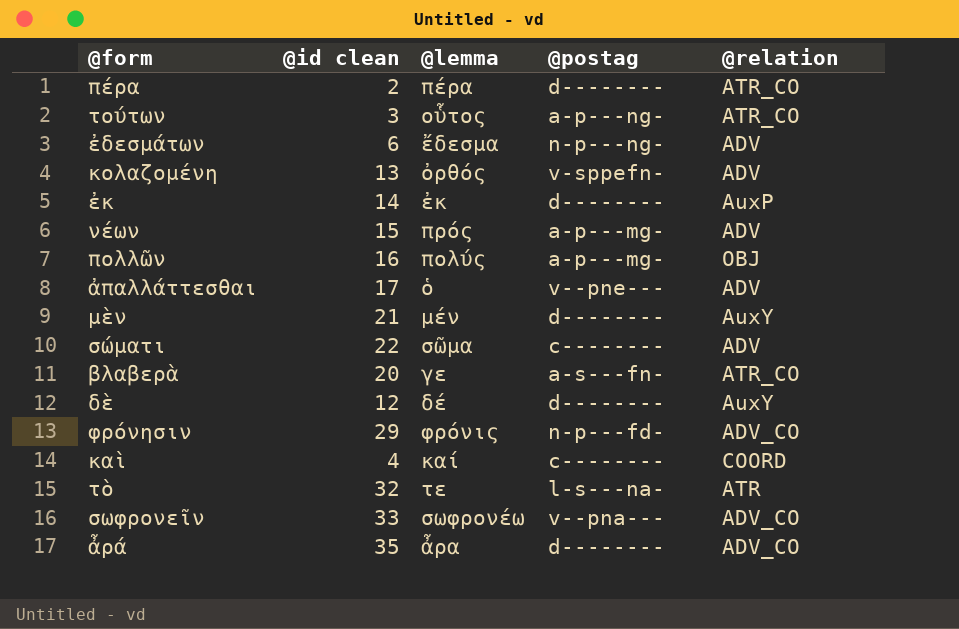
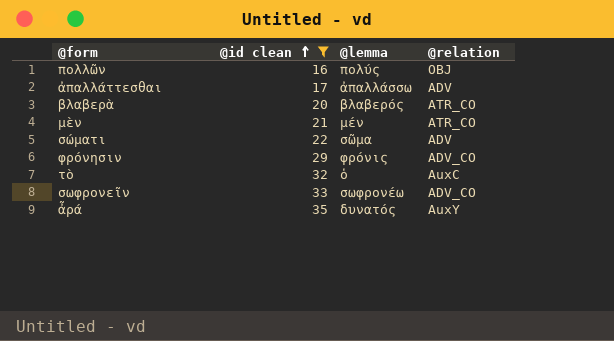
filter: none -> @id clean >= 16
row order: none -> @id clean ascending
column @postag | position: 4 -> none
ἀπαλλάττεσθαι | @lemma: ὁ -> ἀπαλλάσσω
βλαβερὰ | @lemma: γε -> βλαβερός
μὲν | @relation: AuxY -> ATR_CO
τὸ | @lemma: τε -> ὁ
τὸ | @relation: ATR -> AuxC
ἆρά | @lemma: ἆρα -> δυνατός
ἆρά | @relation: ADV_CO -> AuxY

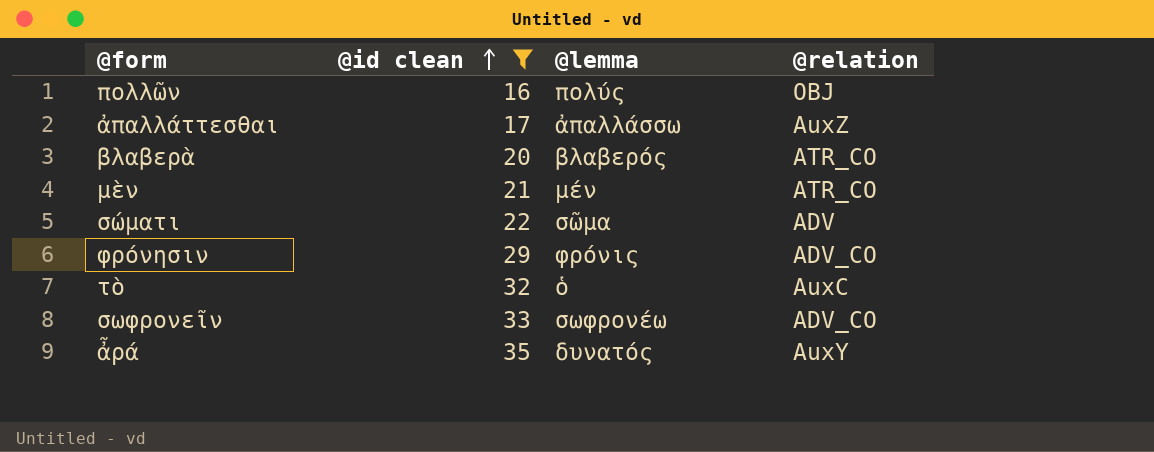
ἀπαλλάττεσθαι | @relation: ADV -> AuxZ

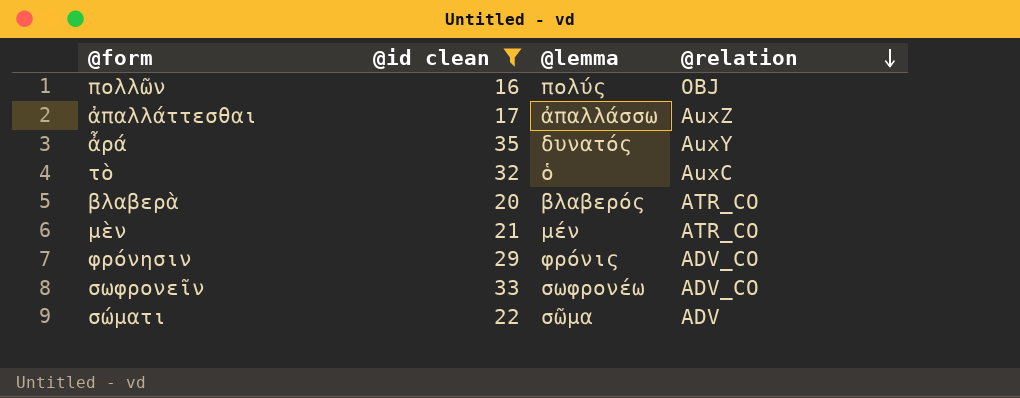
row order: @id clean ascending -> @relation descending

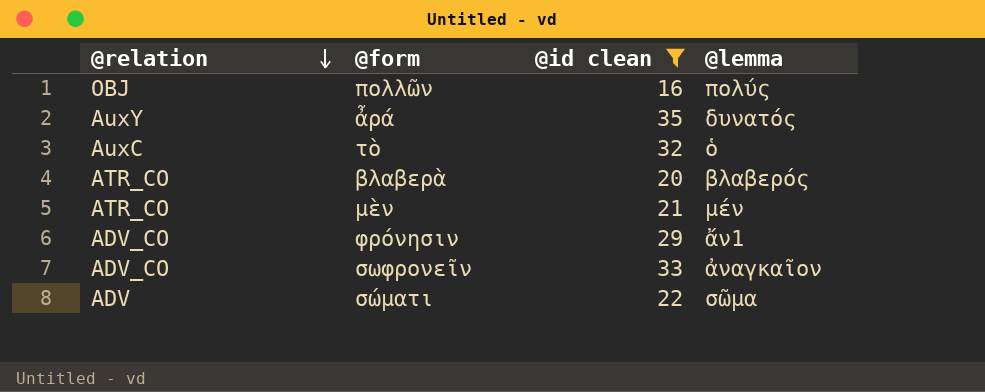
column @relation | position: 4 -> 1
row ἀπαλλάττεσθαι: 17 | ἀπαλλάσσω | AuxZ -> none
φρόνησιν | @lemma: φρόνις -> ἄν1
σωφρονεῖν | @lemma: σωφρονέω -> ἀναγκαῖον

